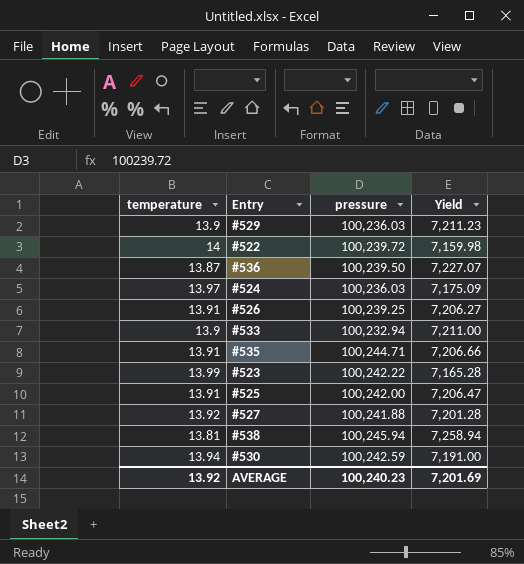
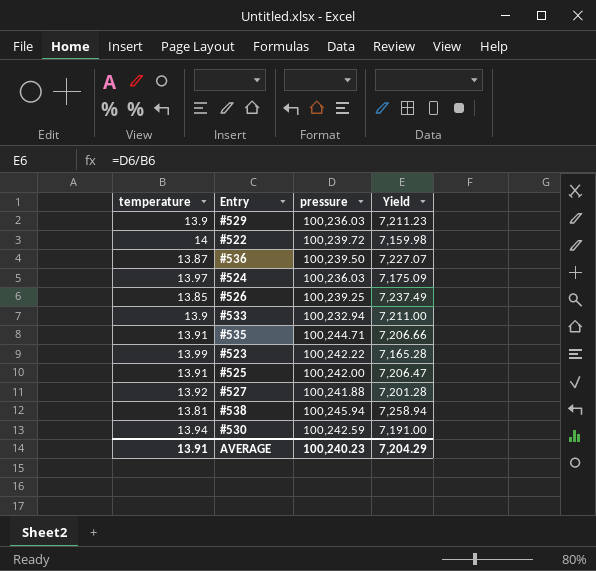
#526 | temperature: 13.91 -> 13.85
#526 | Yield: 7,206.27 -> 7,237.49
AVERAGE | temperature: 13.92 -> 13.91
AVERAGE | Yield: 7,201.69 -> 7,204.29

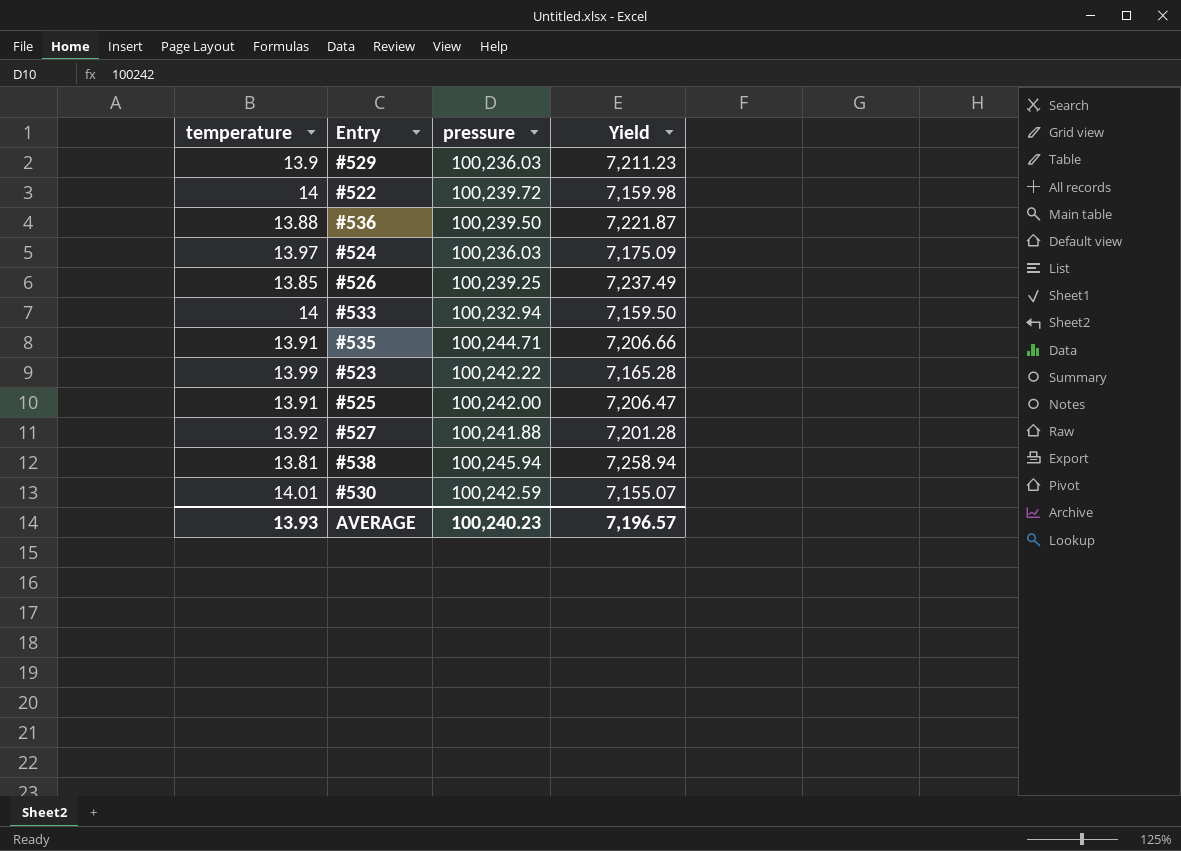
#536 | temperature: 13.87 -> 13.88
#536 | Yield: 7,227.07 -> 7,221.87
#533 | temperature: 13.9 -> 14
#533 | Yield: 7,211.00 -> 7,159.50
#530 | temperature: 13.94 -> 14.01
#530 | Yield: 7,191.00 -> 7,155.07
AVERAGE | temperature: 13.91 -> 13.93
AVERAGE | Yield: 7,204.29 -> 7,196.57

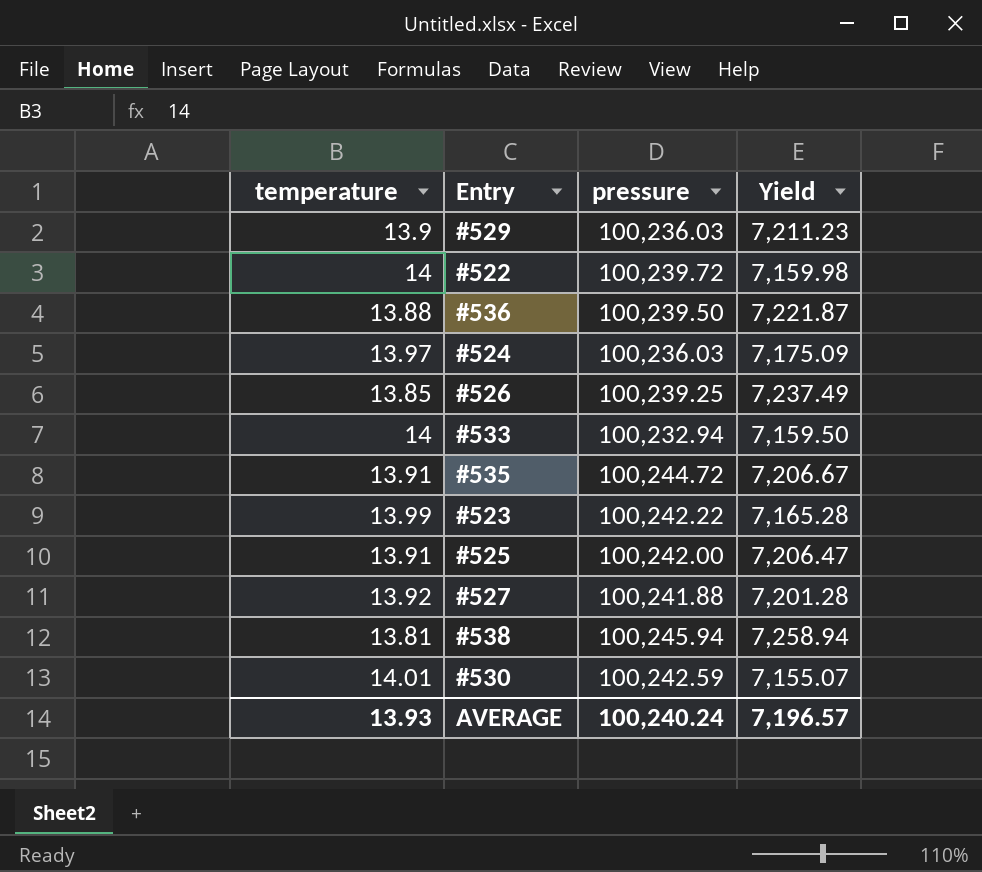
#535 | pressure: 100,244.71 -> 100,244.72
#535 | Yield: 7,206.66 -> 7,206.67
AVERAGE | pressure: 100,240.23 -> 100,240.24

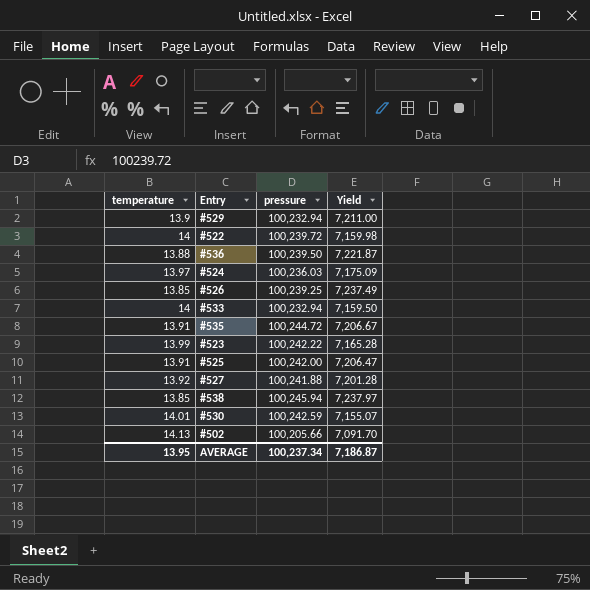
#529 | pressure: 100,236.03 -> 100,232.94
#529 | Yield: 7,211.23 -> 7,211.00
#538 | temperature: 13.81 -> 13.85
#538 | Yield: 7,258.94 -> 7,237.97
row #502: none -> 14.13 | 100,205.66 | 7,091.70
AVERAGE | temperature: 13.93 -> 13.95
AVERAGE | pressure: 100,240.24 -> 100,237.34
AVERAGE | Yield: 7,196.57 -> 7,186.87

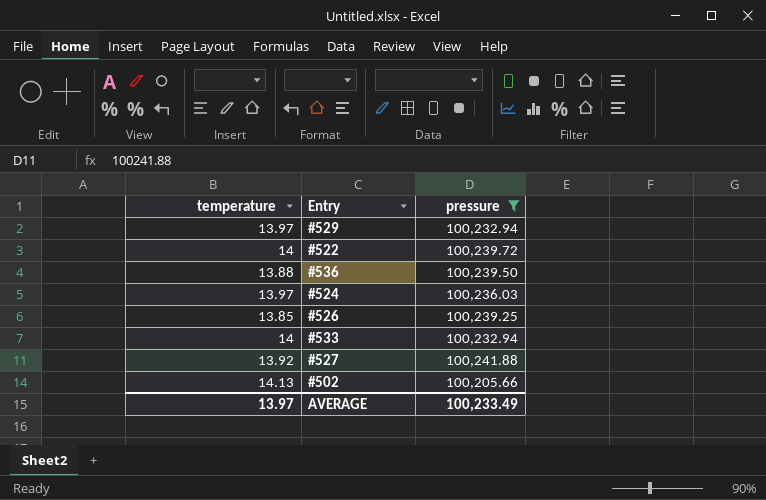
filter: none -> pressure <= 100,241.88
column Yield | formula: [pressure] / [temperature] -> none
#529 | temperature: 13.9 -> 13.97
AVERAGE | temperature: 13.95 -> 13.97
AVERAGE | pressure: 100,237.34 -> 100,233.49

